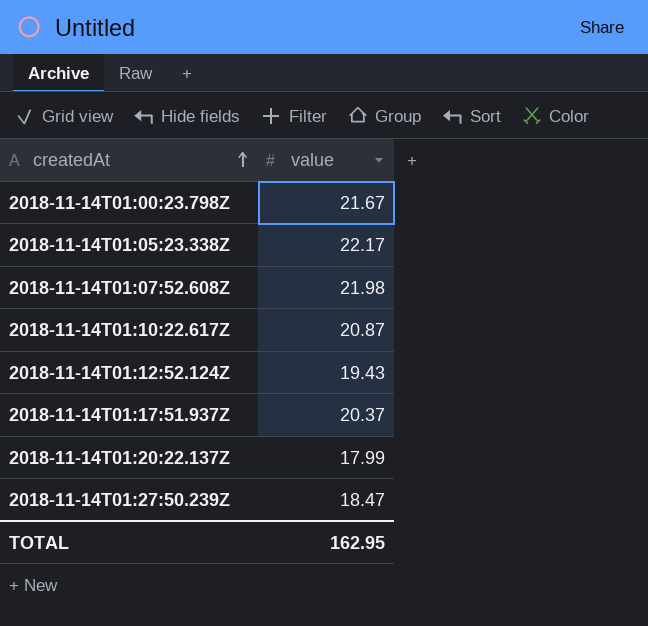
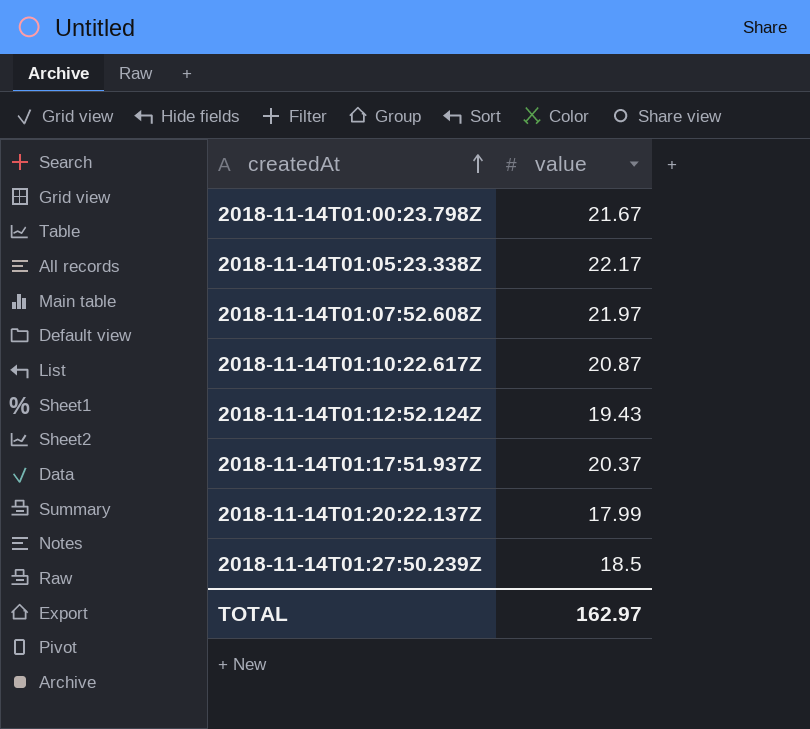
2018-11-14T01:07:52.608Z | value: 21.98 -> 21.97
2018-11-14T01:27:50.239Z | value: 18.47 -> 18.5
TOTAL | value: 162.95 -> 162.97

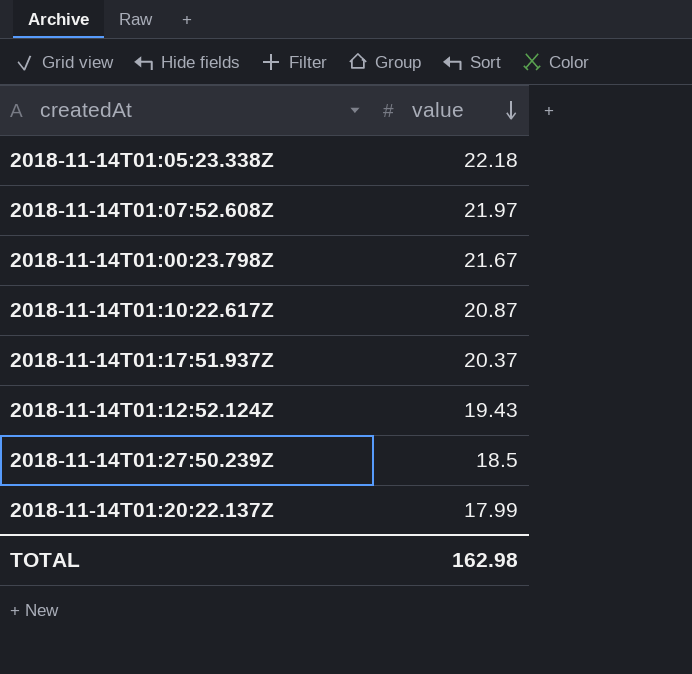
row order: createdAt ascending -> value descending
2018-11-14T01:05:23.338Z | value: 22.17 -> 22.18
TOTAL | value: 162.97 -> 162.98

